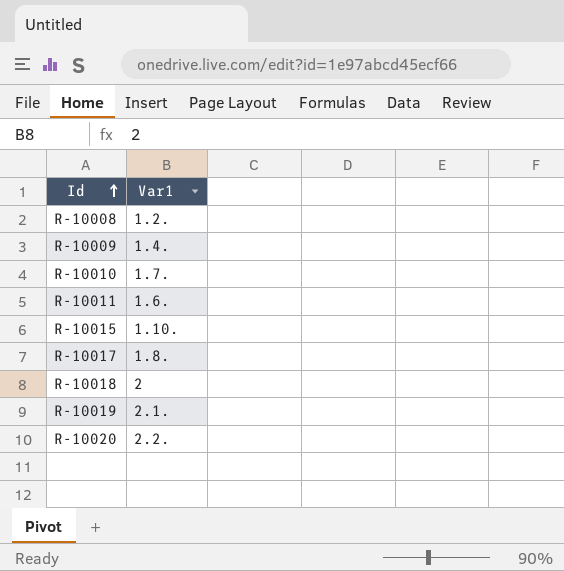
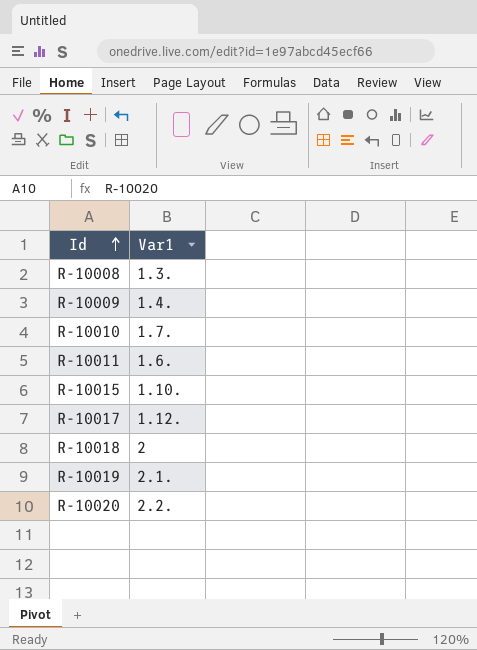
R-10008 | Var1: 1.2. -> 1.3.
R-10017 | Var1: 1.8. -> 1.12.

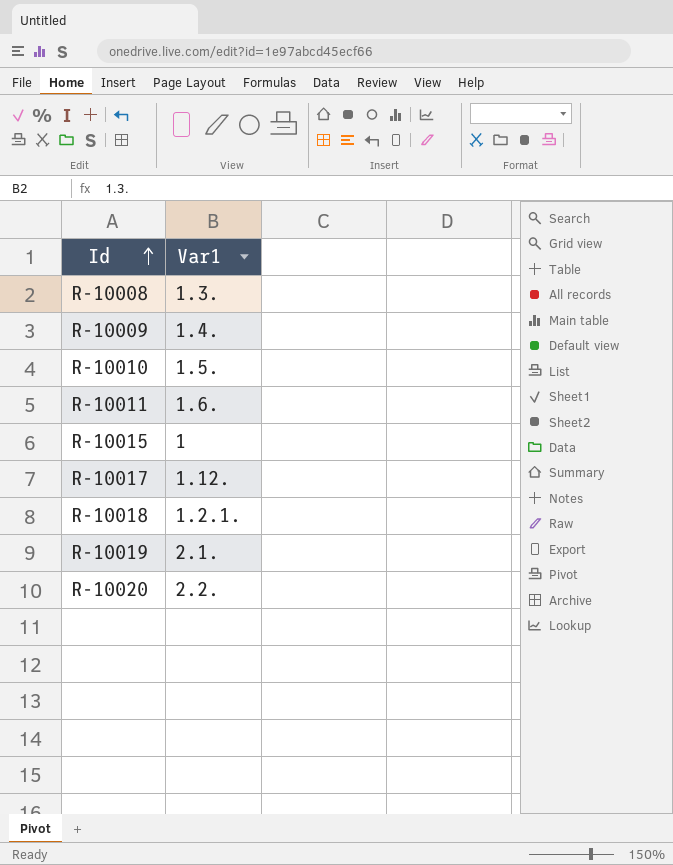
R-10010 | Var1: 1.7. -> 1.5.
R-10015 | Var1: 1.10. -> 1
R-10018 | Var1: 2 -> 1.2.1.

